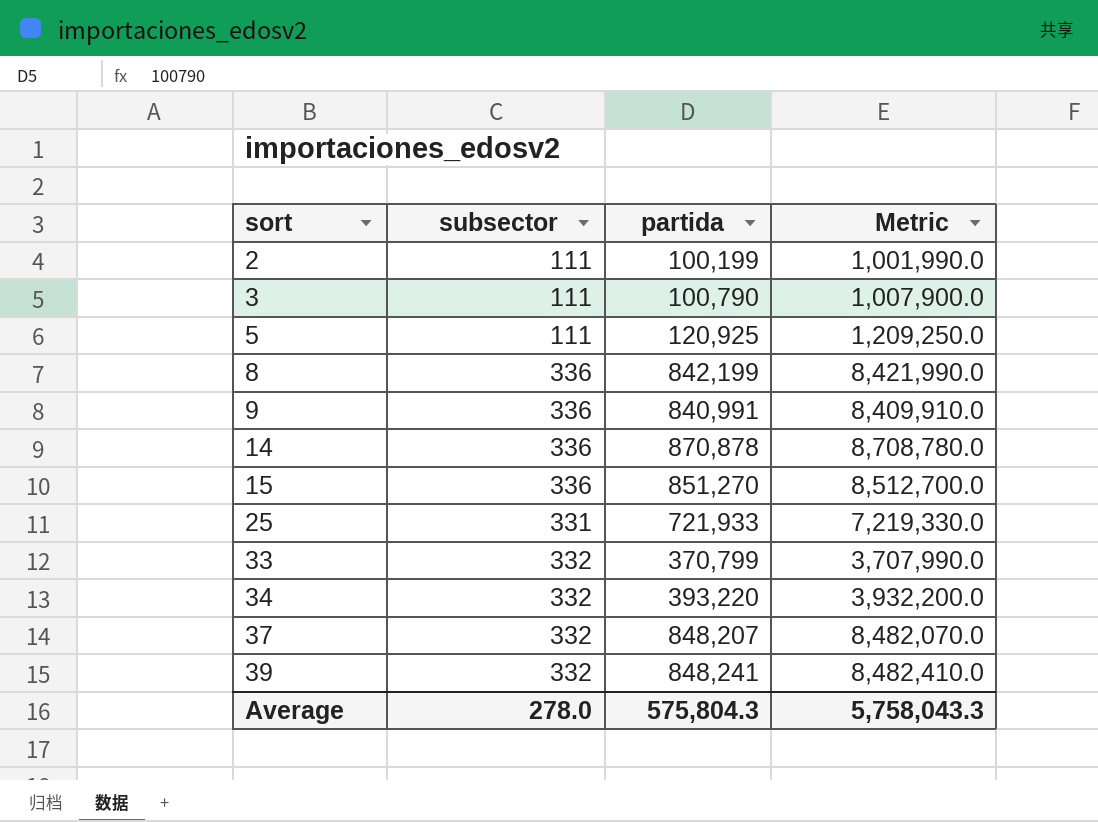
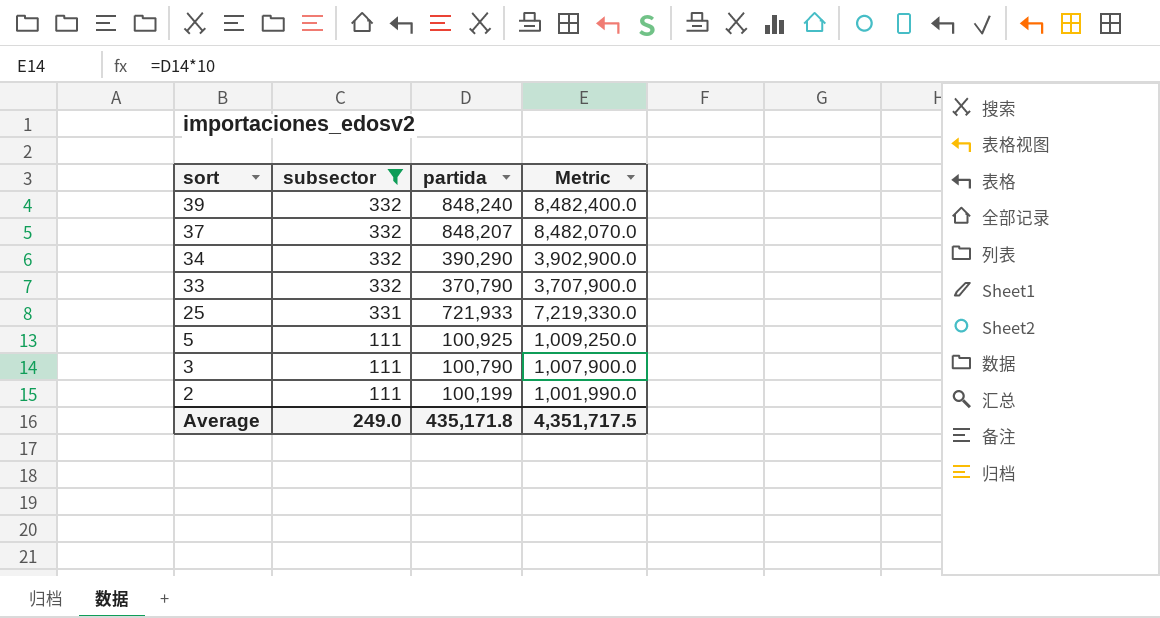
filter: none -> subsector != 336
row order: sort ascending -> sort descending
39 | partida: 848,241 -> 848,240
39 | Metric: 8,482,410.0 -> 8,482,400.0
34 | partida: 393,220 -> 390,290
34 | Metric: 3,932,200.0 -> 3,902,900.0
33 | partida: 370,799 -> 370,790
33 | Metric: 3,707,990.0 -> 3,707,900.0
5 | partida: 120,925 -> 100,925
5 | Metric: 1,209,250.0 -> 1,009,250.0
Average | subsector: 278.0 -> 249.0
Average | partida: 575,804.3 -> 435,171.8
Average | Metric: 5,758,043.3 -> 4,351,717.5

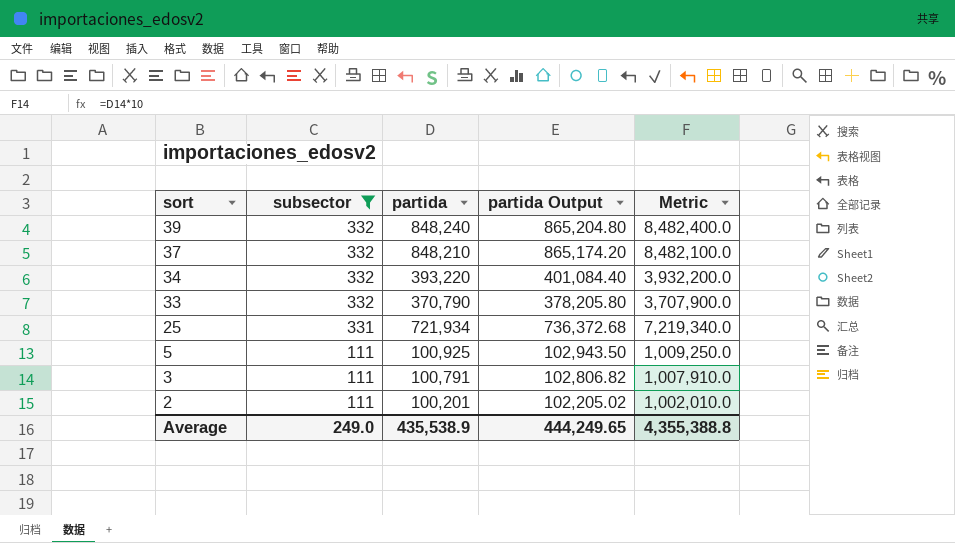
column partida Output | formula: none -> [partida] * 1.02
37 | partida: 848,207 -> 848,210
37 | Metric: 8,482,070.0 -> 8,482,100.0
34 | partida: 390,290 -> 393,220
34 | Metric: 3,902,900.0 -> 3,932,200.0
25 | partida: 721,933 -> 721,934
25 | Metric: 7,219,330.0 -> 7,219,340.0
3 | partida: 100,790 -> 100,791
3 | Metric: 1,007,900.0 -> 1,007,910.0
2 | partida: 100,199 -> 100,201
2 | Metric: 1,001,990.0 -> 1,002,010.0
Average | partida: 435,171.8 -> 435,538.9
Average | Metric: 4,351,717.5 -> 4,355,388.8

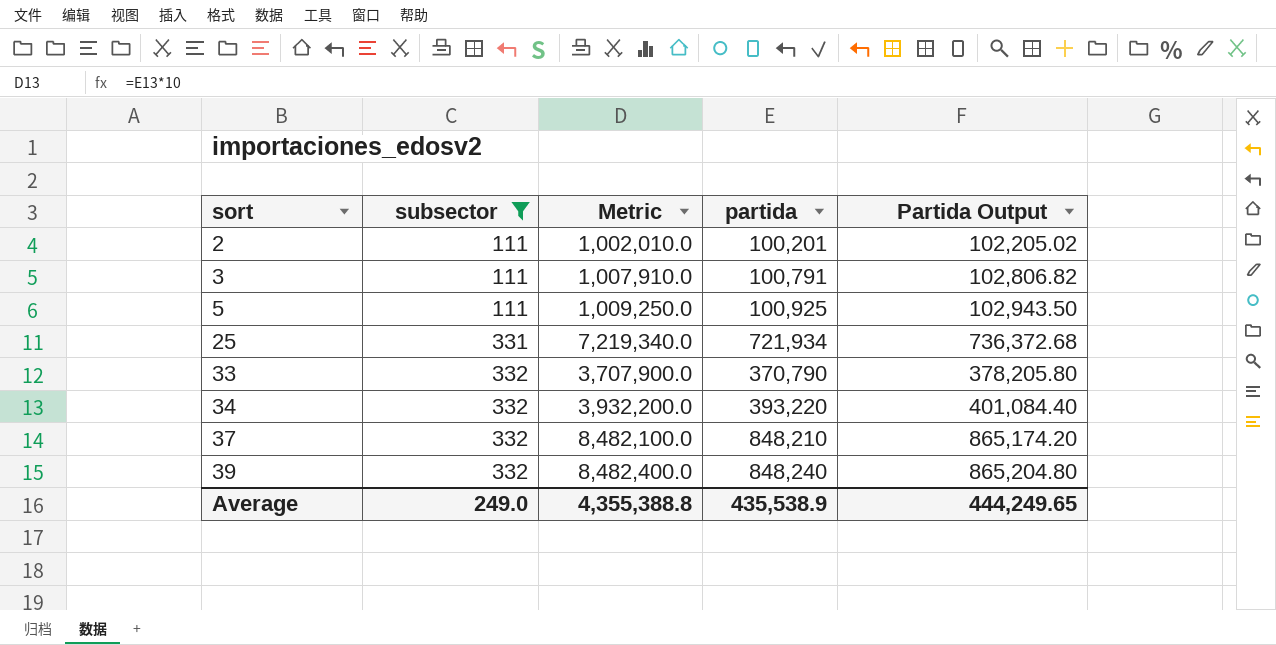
row order: sort descending -> sort ascending
column Metric | position: 5 -> 3
column name: partida Output -> Partida Output

